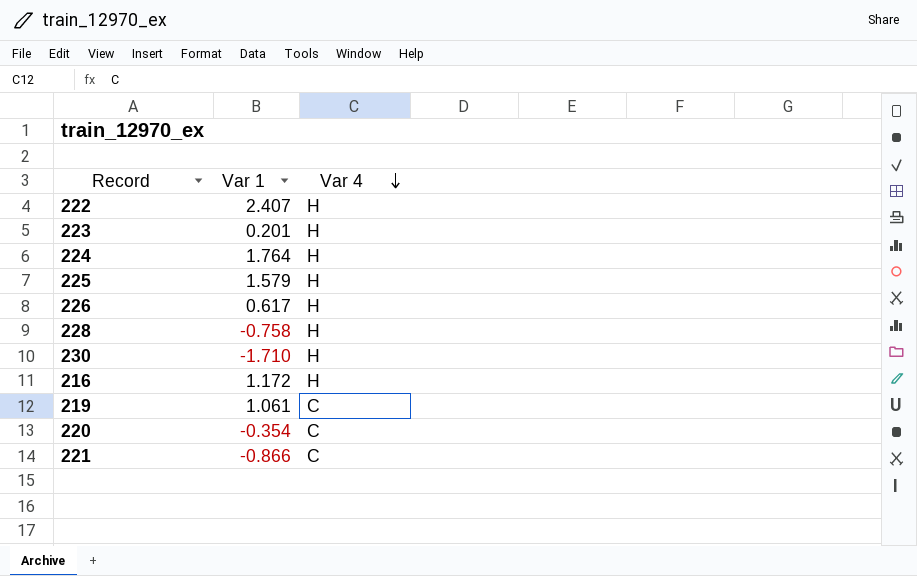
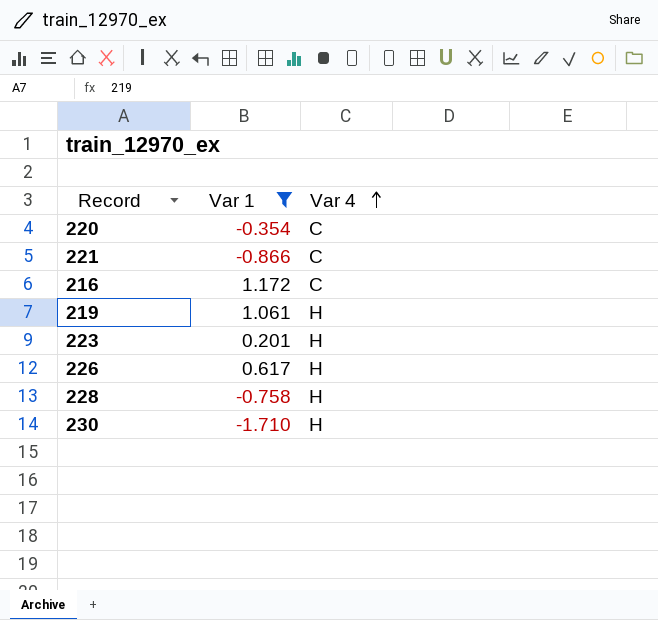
filter: none -> Var 1 <= 1.172
row order: Var 4 descending -> Var 4 ascending
216 | Var 4: H -> C
219 | Var 4: C -> H

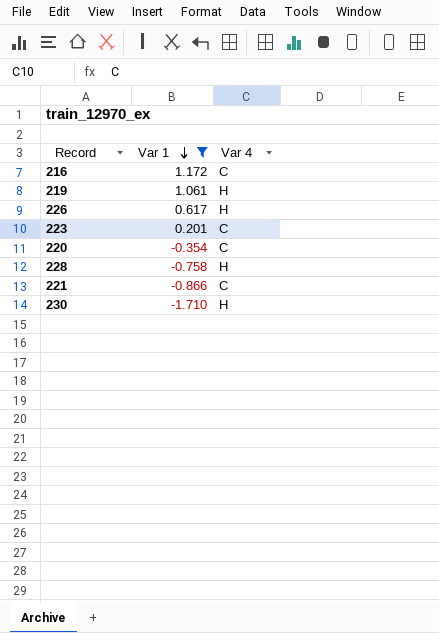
row order: Var 4 ascending -> Var 1 descending
223 | Var 4: H -> C

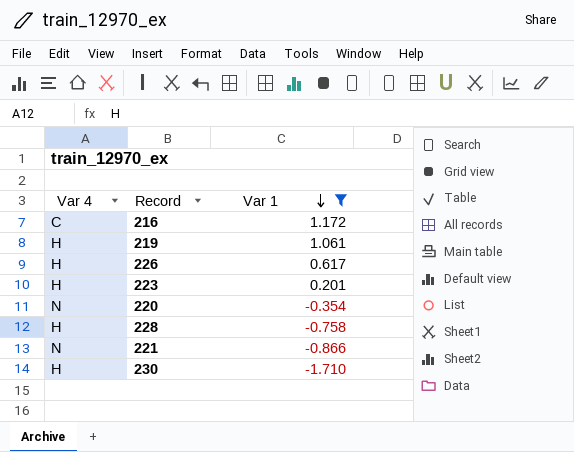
column Var 4 | position: 3 -> 1
223 | Var 4: C -> H
220 | Var 4: C -> N
221 | Var 4: C -> N

